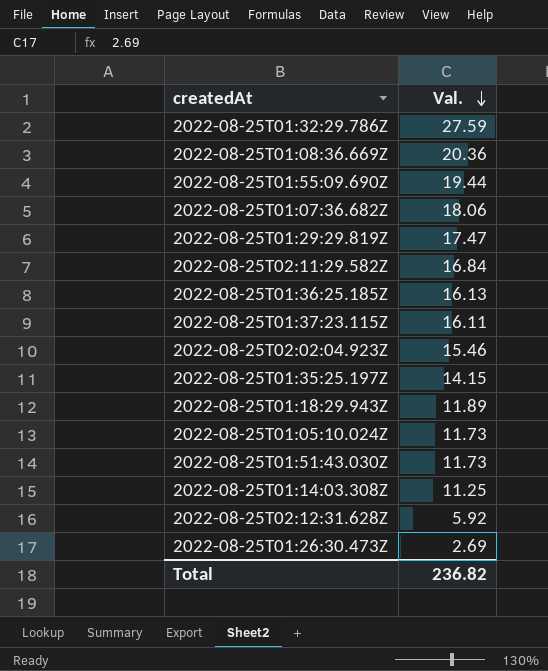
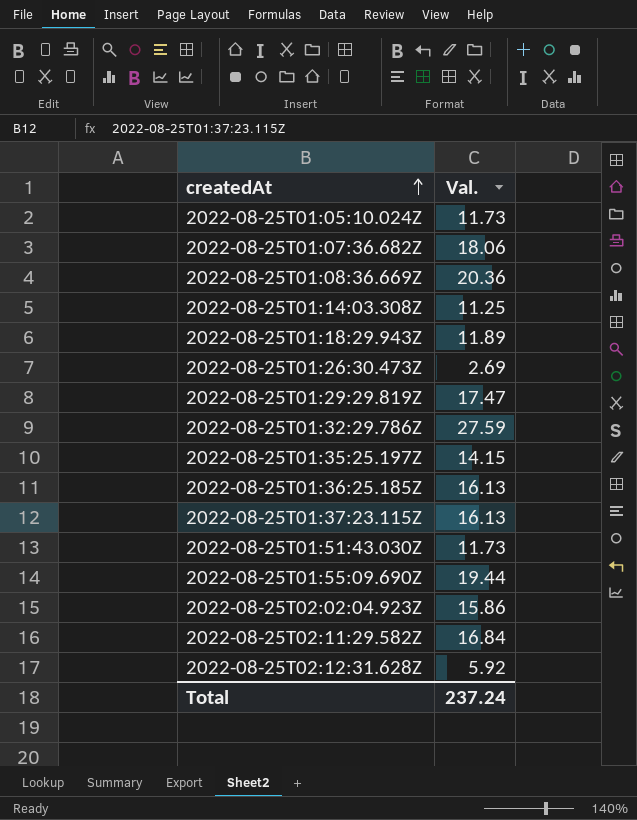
row order: Val. descending -> createdAt ascending
2022-08-25T01:37:23.115Z | Val.: 16.11 -> 16.13
2022-08-25T02:02:04.923Z | Val.: 15.46 -> 15.86
Total | Val.: 236.82 -> 237.24

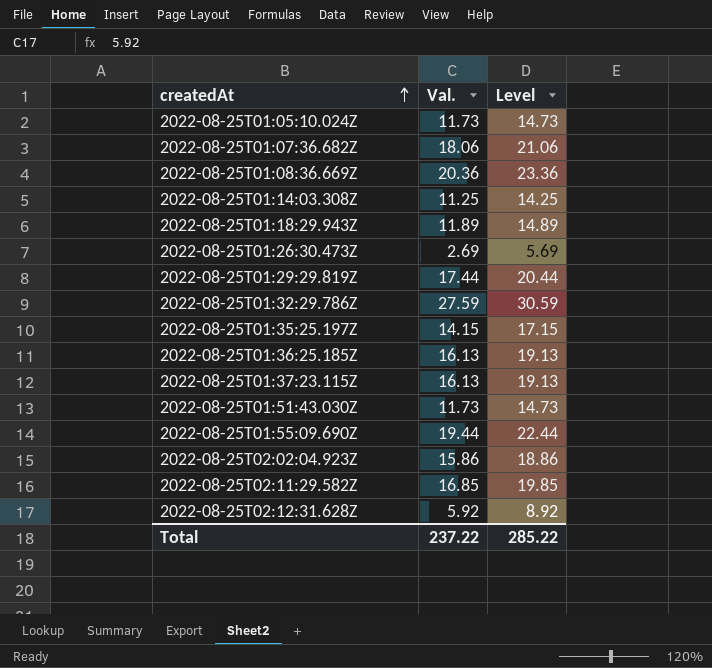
column Level | formula: none -> [Val.] + 3
2022-08-25T01:29:29.819Z | Val.: 17.47 -> 17.44
2022-08-25T02:11:29.582Z | Val.: 16.84 -> 16.85
Total | Val.: 237.24 -> 237.22

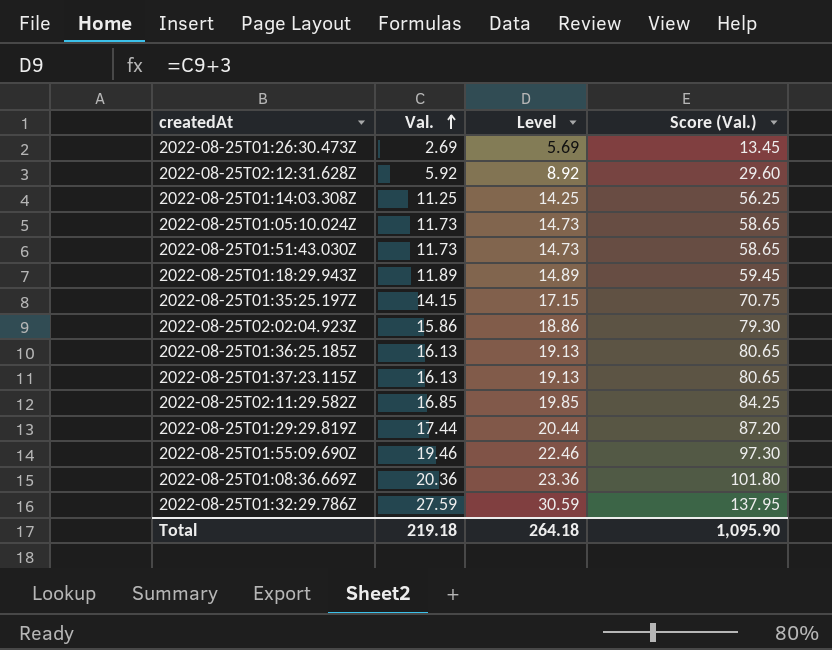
row order: createdAt ascending -> Val. ascending
column Score (Val.) | formula: none -> [Val.] * 5
row 2022-08-25T01:07:36.682Z: 18.06 | 21.06 -> none
2022-08-25T01:55:09.690Z | Val.: 19.44 -> 19.46
2022-08-25T01:55:09.690Z | Level: 22.44 -> 22.46
Total | Val.: 237.22 -> 219.18
Total | Level: 285.22 -> 264.18

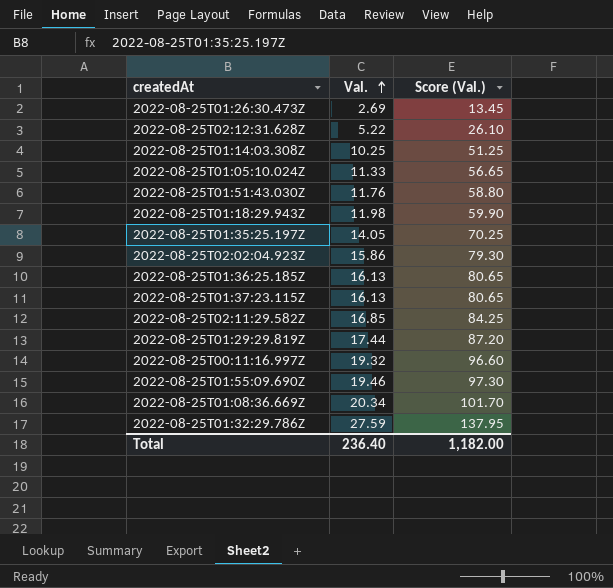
column Level | formula: [Val.] + 3 -> none
2022-08-25T02:12:31.628Z | Val.: 5.92 -> 5.22
2022-08-25T02:12:31.628Z | Score (Val.): 29.60 -> 26.10
2022-08-25T01:14:03.308Z | Val.: 11.25 -> 10.25
2022-08-25T01:14:03.308Z | Score (Val.): 56.25 -> 51.25
2022-08-25T01:05:10.024Z | Val.: 11.73 -> 11.33
2022-08-25T01:05:10.024Z | Score (Val.): 58.65 -> 56.65
2022-08-25T01:51:43.030Z | Val.: 11.73 -> 11.76
2022-08-25T01:51:43.030Z | Score (Val.): 58.65 -> 58.80
2022-08-25T01:18:29.943Z | Val.: 11.89 -> 11.98
2022-08-25T01:18:29.943Z | Score (Val.): 59.45 -> 59.90
2022-08-25T01:35:25.197Z | Val.: 14.15 -> 14.05
2022-08-25T01:35:25.197Z | Score (Val.): 70.75 -> 70.25
row 2022-08-25T00:11:16.997Z: none -> 19.32 | 96.60
2022-08-25T01:08:36.669Z | Val.: 20.36 -> 20.34
2022-08-25T01:08:36.669Z | Score (Val.): 101.80 -> 101.70
Total | Val.: 219.18 -> 236.40
Total | Score (Val.): 1,095.90 -> 1,182.00

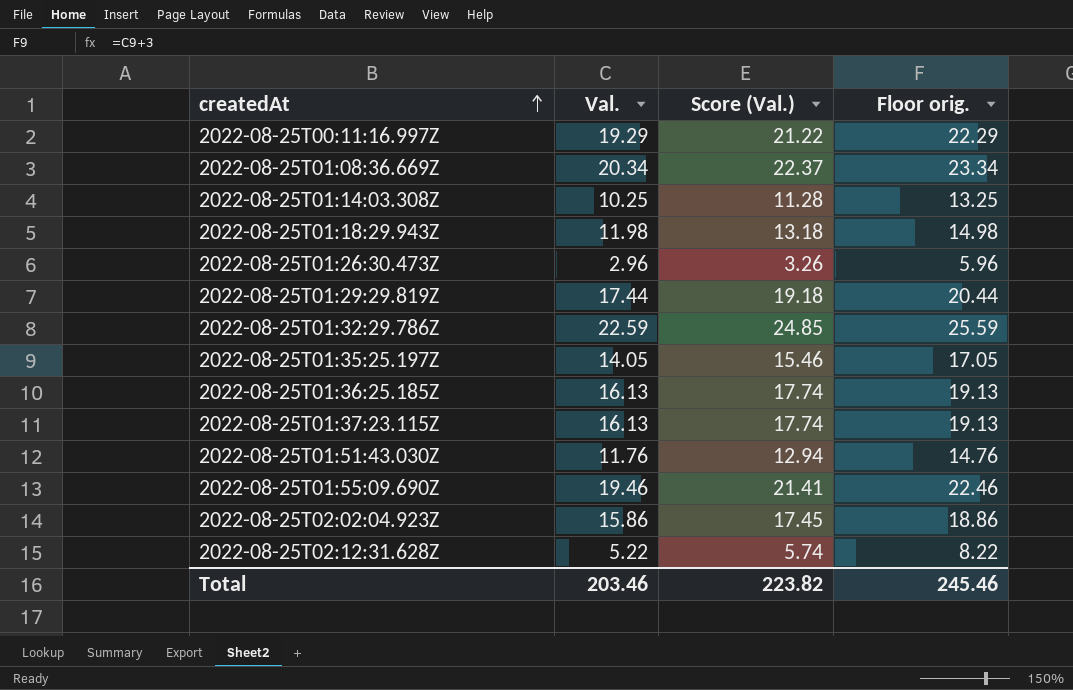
row order: Val. ascending -> createdAt ascending
column Score (Val.) | formula: [Val.] * 5 -> [Val.] * 1.1
column Floor orig. | formula: none -> [Val.] + 3
row 2022-08-25T01:05:10.024Z: 11.33 | 56.65 -> none
row 2022-08-25T02:11:29.582Z: 16.85 | 84.25 -> none
2022-08-25T00:11:16.997Z | Val.: 19.32 -> 19.29
2022-08-25T01:26:30.473Z | Val.: 2.69 -> 2.96
2022-08-25T01:32:29.786Z | Val.: 27.59 -> 22.59
Total | Val.: 236.40 -> 203.46
Total | Score (Val.): 1,182.00 -> 223.82

